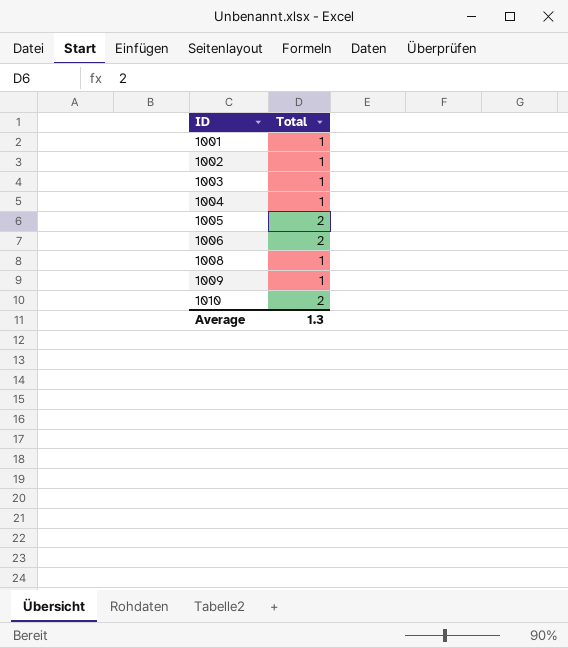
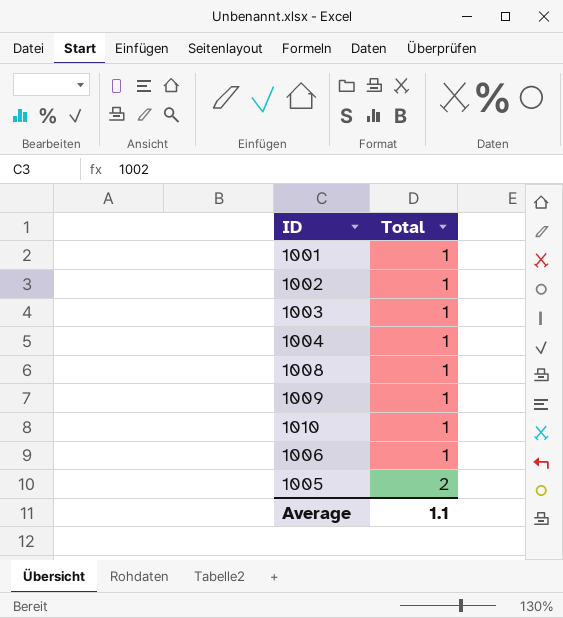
row order: ID ascending -> Total ascending
1010 | Total: 2 -> 1
1006 | Total: 2 -> 1
Average | Total: 1.3 -> 1.1

